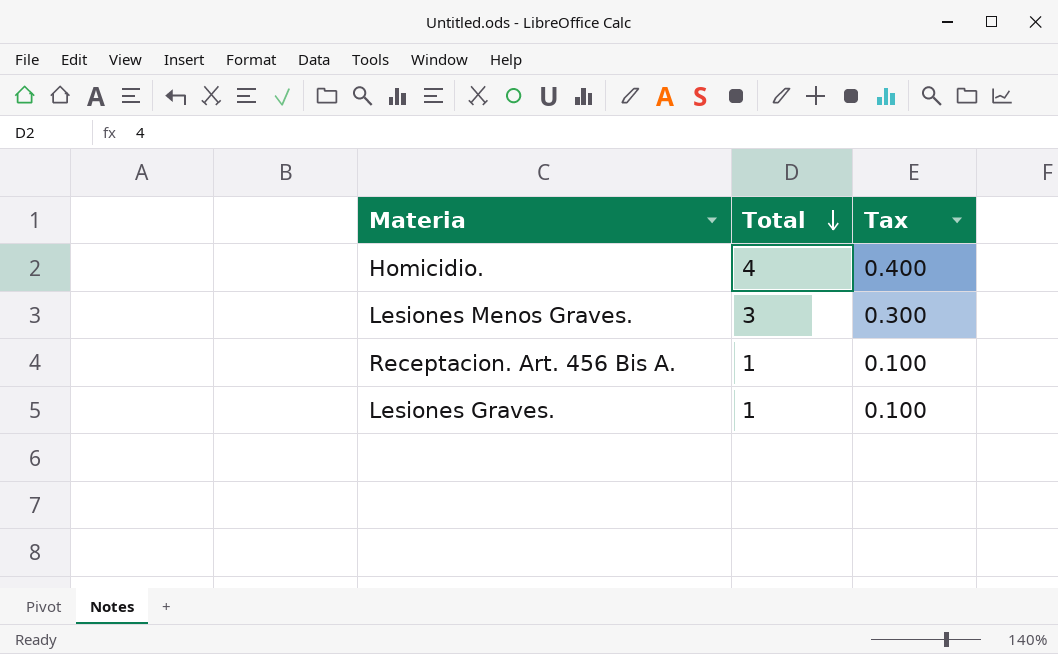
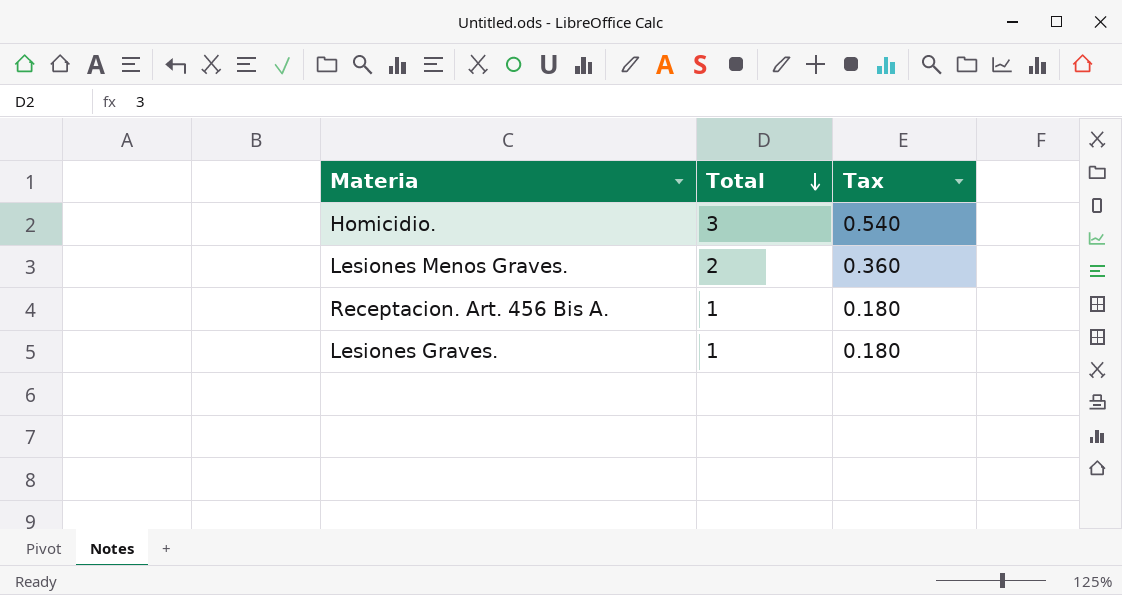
column Tax | formula: [Total] * 0.1 -> [Total] * 0.18
Homicidio. | Total: 4 -> 3
Lesiones Menos Graves. | Total: 3 -> 2

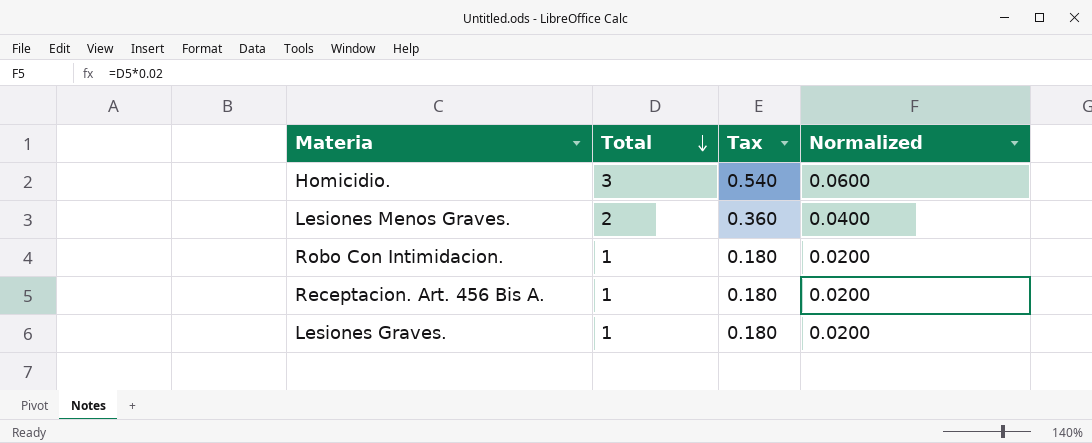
column Normalized | formula: none -> [Total] * 0.02
row Robo Con Intimidacion.: none -> 1 | 0.180 | 0.0200

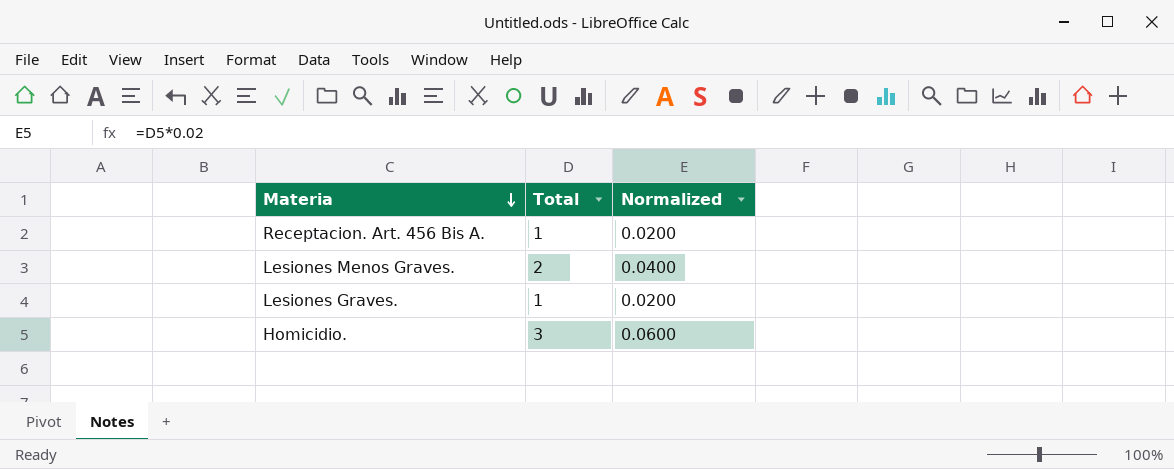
row order: Total descending -> Materia descending
column Tax | formula: [Total] * 0.18 -> none
row Robo Con Intimidacion.: 1 | 0.180 | 0.0200 -> none

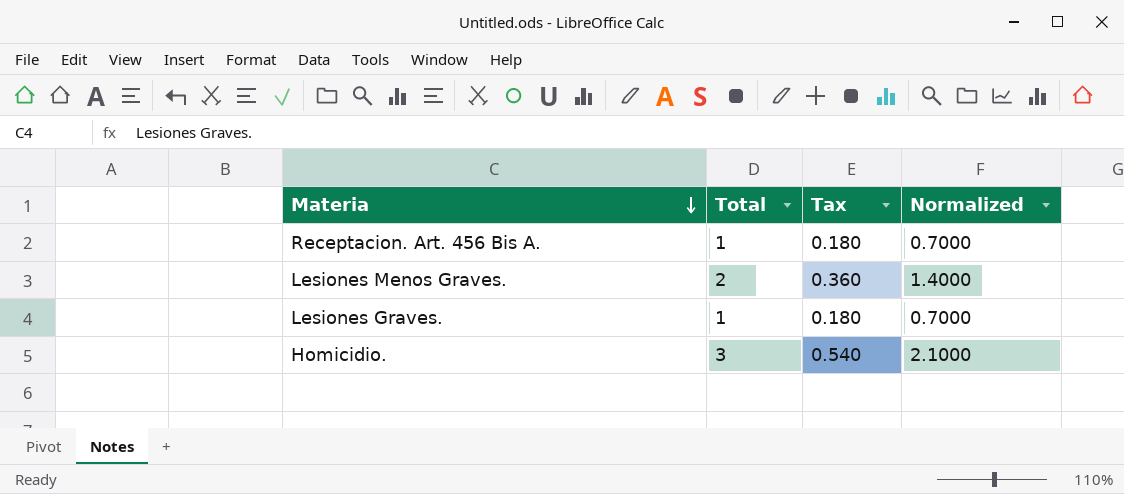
column Tax | formula: none -> [Total] * 0.18
column Normalized | formula: [Total] * 0.02 -> [Total] * 0.7

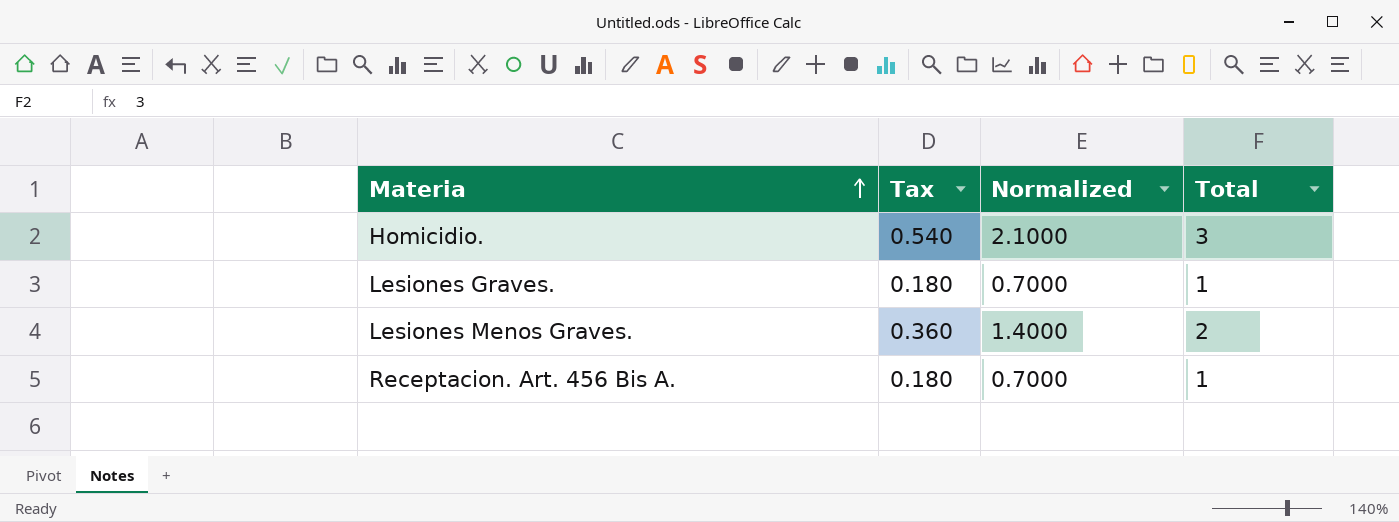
row order: Materia descending -> Materia ascending
column Total | position: 2 -> 4

